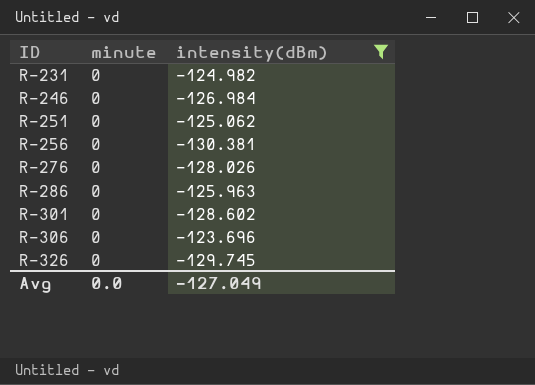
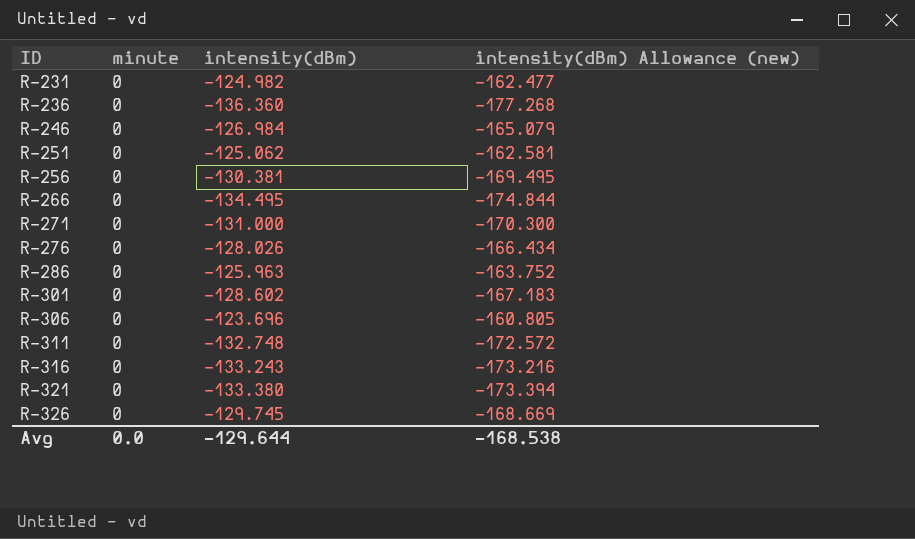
filter: intensity(dBm) >= -130.381 -> none
column intensity(dBm) Allowance (new) | formula: none -> [intensity(dBm)] * 1.3
Avg | intensity(dBm): -127.049 -> -129.644

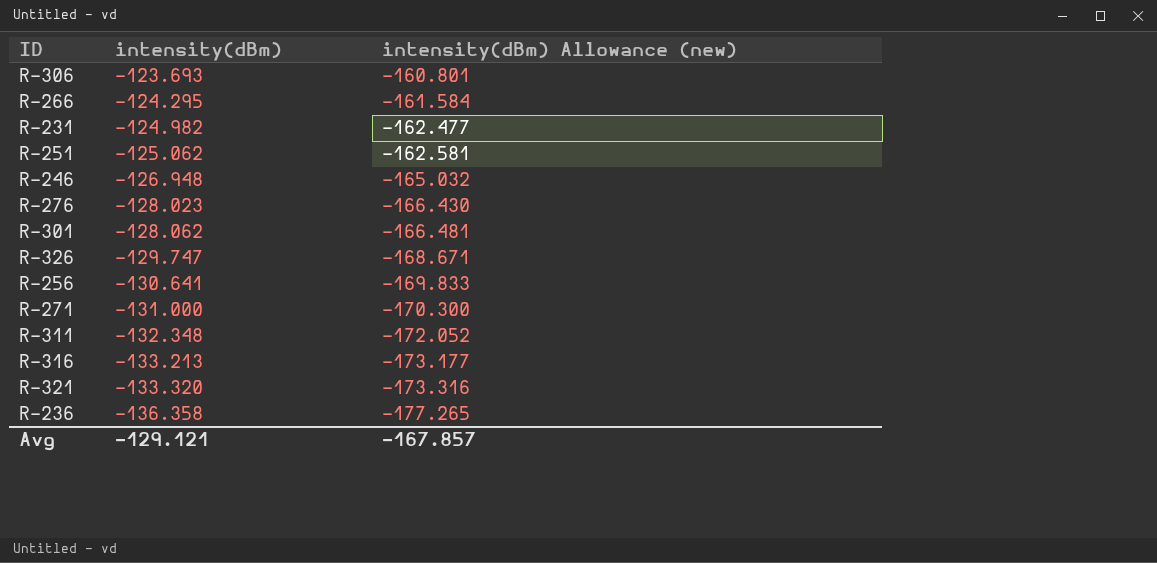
row order: ID ascending -> intensity(dBm) descending
column minute | position: 2 -> none
row R-286: 0 | -125.963 | -163.752 -> none
R-306 | intensity(dBm): -123.696 -> -123.693
R-306 | intensity(dBm) Allowance (new): -160.805 -> -160.801
R-266 | intensity(dBm): -134.495 -> -124.295
R-266 | intensity(dBm) Allowance (new): -174.844 -> -161.584
R-246 | intensity(dBm): -126.984 -> -126.948
R-246 | intensity(dBm) Allowance (new): -165.079 -> -165.032
R-276 | intensity(dBm): -128.026 -> -128.023
R-276 | intensity(dBm) Allowance (new): -166.434 -> -166.430
R-301 | intensity(dBm): -128.602 -> -128.062
R-301 | intensity(dBm) Allowance (new): -167.183 -> -166.481
R-326 | intensity(dBm): -129.745 -> -129.747
R-326 | intensity(dBm) Allowance (new): -168.669 -> -168.671
R-256 | intensity(dBm): -130.381 -> -130.641
R-256 | intensity(dBm) Allowance (new): -169.495 -> -169.833
R-311 | intensity(dBm): -132.748 -> -132.348
R-311 | intensity(dBm) Allowance (new): -172.572 -> -172.052
R-316 | intensity(dBm): -133.243 -> -133.213
R-316 | intensity(dBm) Allowance (new): -173.216 -> -173.177
R-321 | intensity(dBm): -133.380 -> -133.320
R-321 | intensity(dBm) Allowance (new): -173.394 -> -173.316
R-236 | intensity(dBm): -136.360 -> -136.358
R-236 | intensity(dBm) Allowance (new): -177.268 -> -177.265
Avg | intensity(dBm): -129.644 -> -129.121
Avg | intensity(dBm) Allowance (new): -168.538 -> -167.857

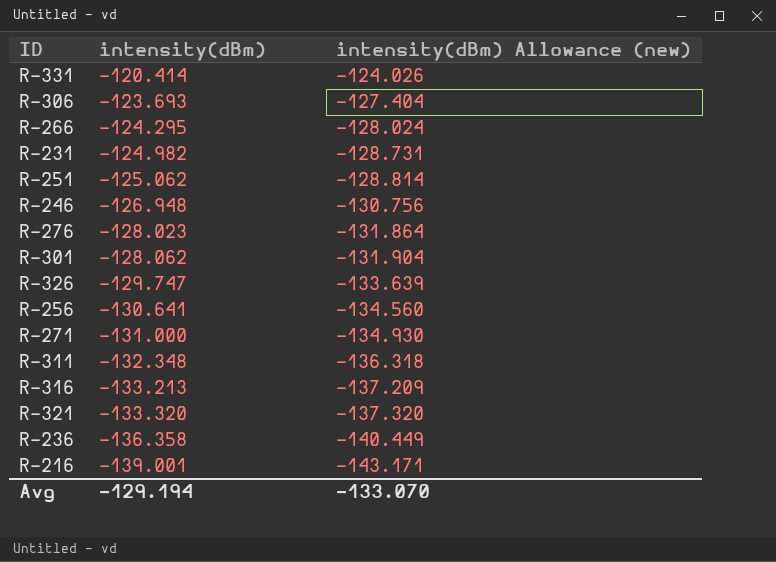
column intensity(dBm) Allowance (new) | formula: [intensity(dBm)] * 1.3 -> [intensity(dBm)] * 1.03
row R-331: none -> -120.414 | -124.026
row R-216: none -> -139.001 | -143.171
Avg | intensity(dBm): -129.121 -> -129.194
Avg | intensity(dBm) Allowance (new): -167.857 -> -133.070

